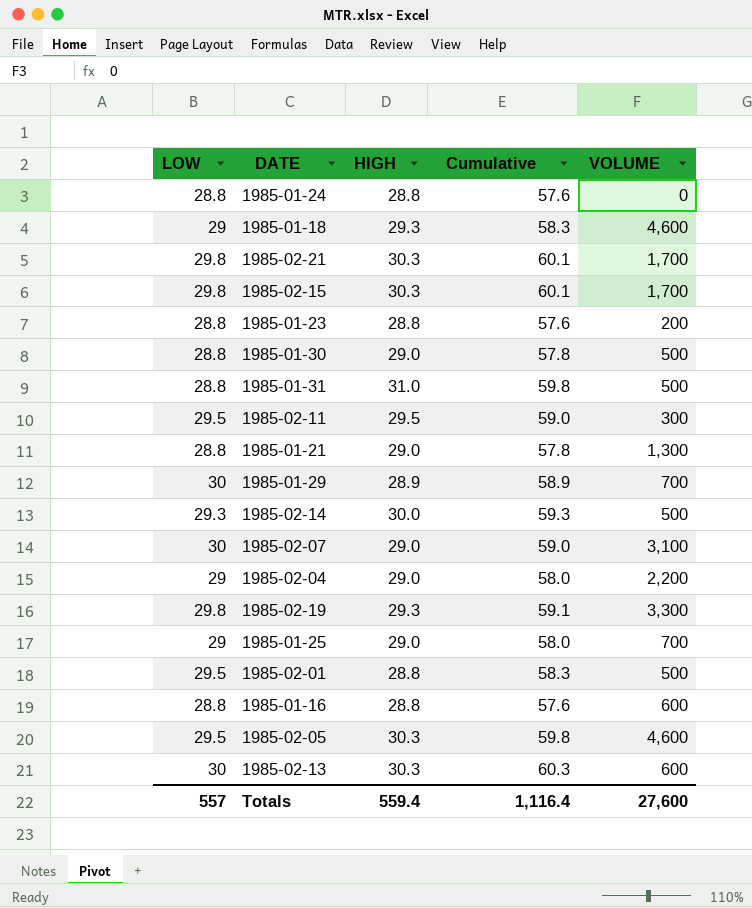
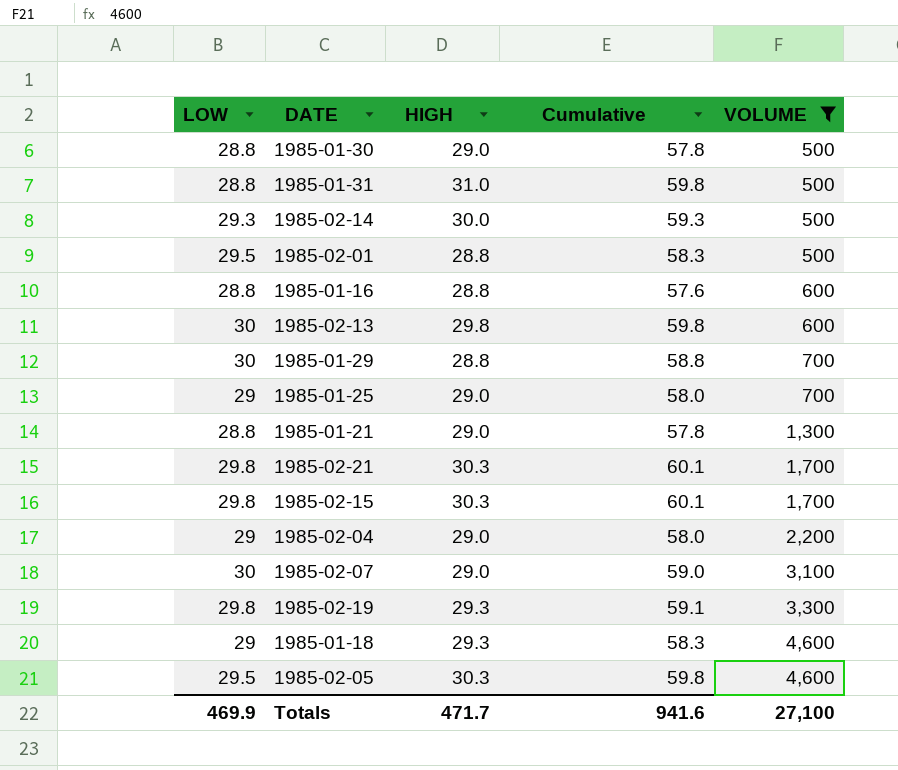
filter: none -> VOLUME >= 500
row order: none -> VOLUME ascending
1985-02-13 | HIGH: 30.3 -> 29.8
1985-02-13 | Cumulative: 60.3 -> 59.8
1985-01-29 | HIGH: 28.9 -> 28.8
1985-01-29 | Cumulative: 58.9 -> 58.8
Totals | LOW: 557 -> 469.9
Totals | HIGH: 559.4 -> 471.7
Totals | Cumulative: 1,116.4 -> 941.6
Totals | VOLUME: 27,600 -> 27,100

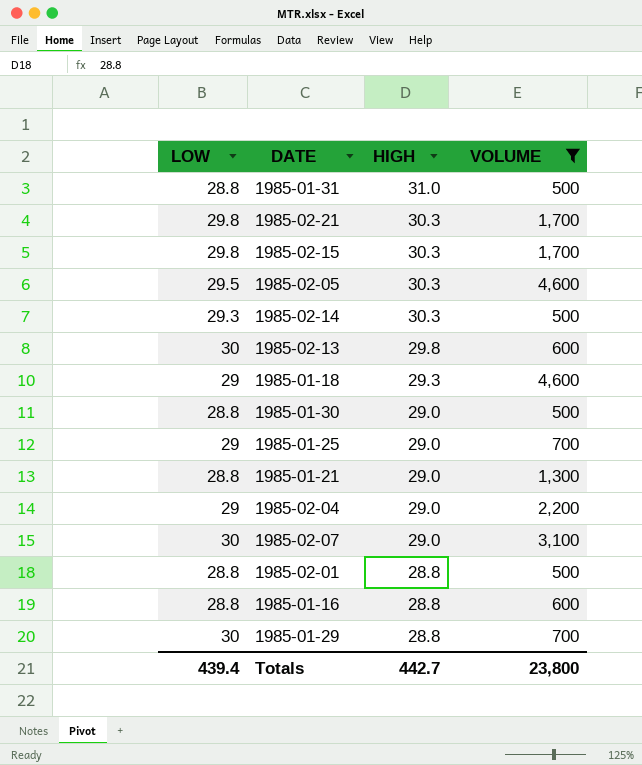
row order: VOLUME ascending -> HIGH descending
column Cumulative | formula: [LOW] + [HIGH] -> none
row 1985-02-19: 29.8 | 29.3 | 59.1 | 3,300 -> none
1985-02-14 | HIGH: 30.0 -> 30.3
1985-02-01 | LOW: 29.5 -> 28.8
Totals | LOW: 469.9 -> 439.4
Totals | HIGH: 471.7 -> 442.7
Totals | VOLUME: 27,100 -> 23,800

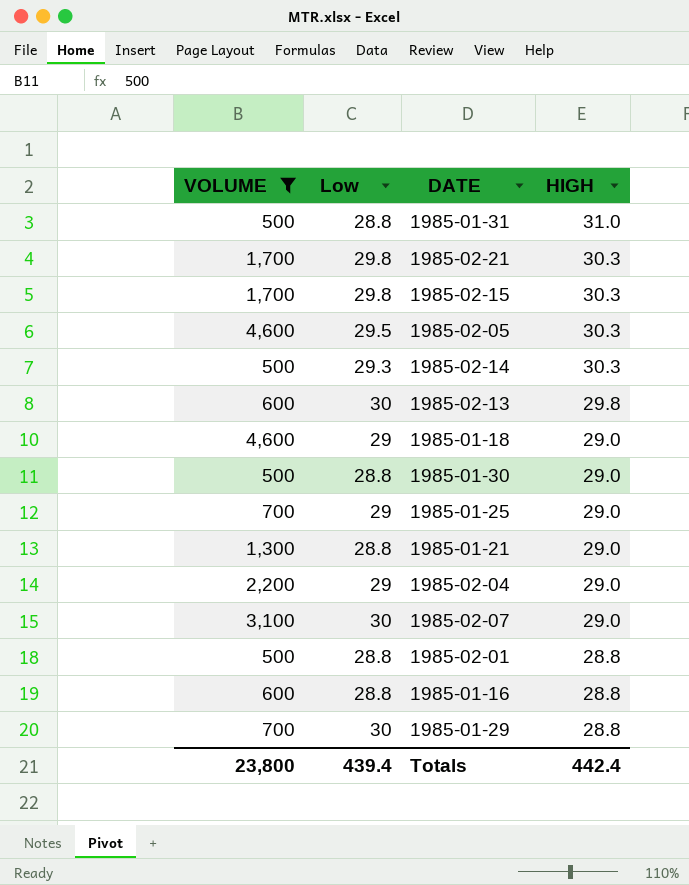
column VOLUME | position: 4 -> 1
column name: LOW -> Low
1985-01-18 | HIGH: 29.3 -> 29.0
Totals | HIGH: 442.7 -> 442.4

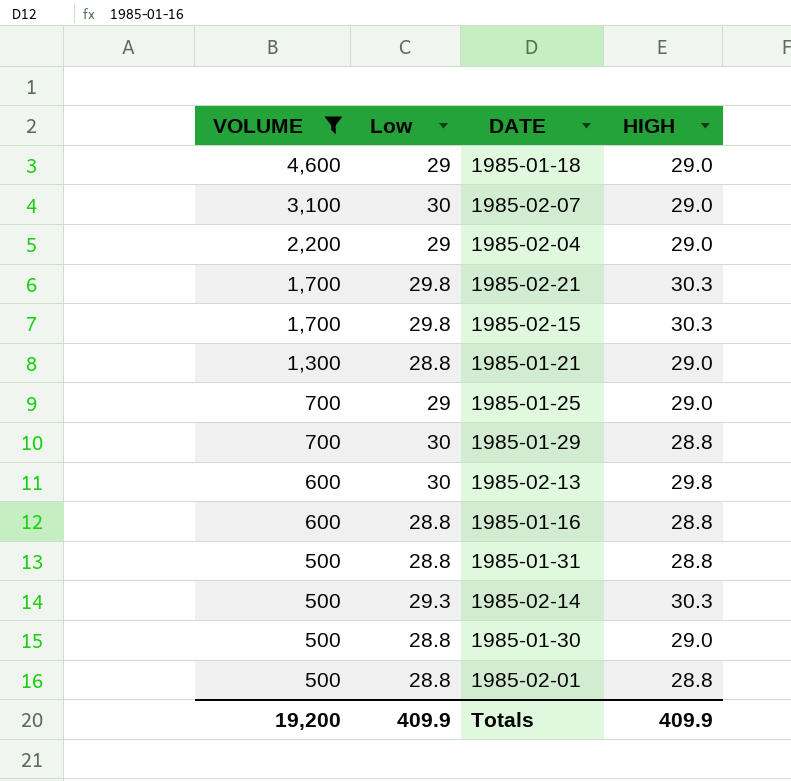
row order: HIGH descending -> VOLUME descending
row 1985-02-05: 4,600 | 29.5 | 30.3 -> none
1985-01-31 | HIGH: 31.0 -> 28.8
Totals | VOLUME: 23,800 -> 19,200
Totals | Low: 439.4 -> 409.9
Totals | HIGH: 442.4 -> 409.9

